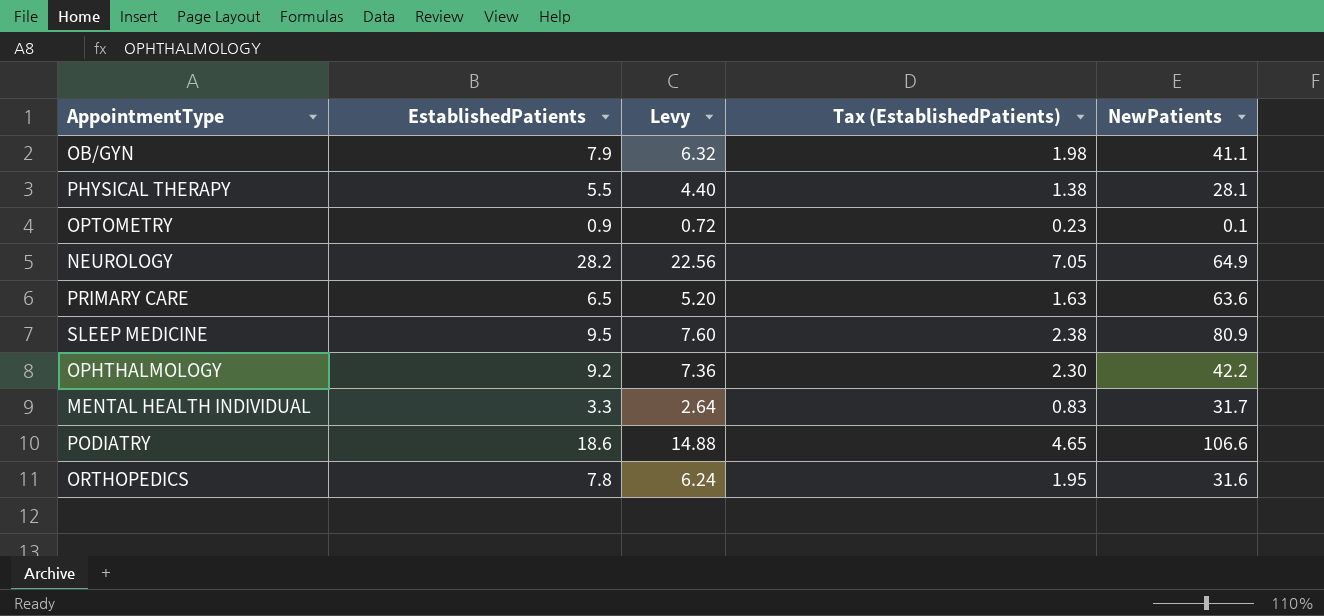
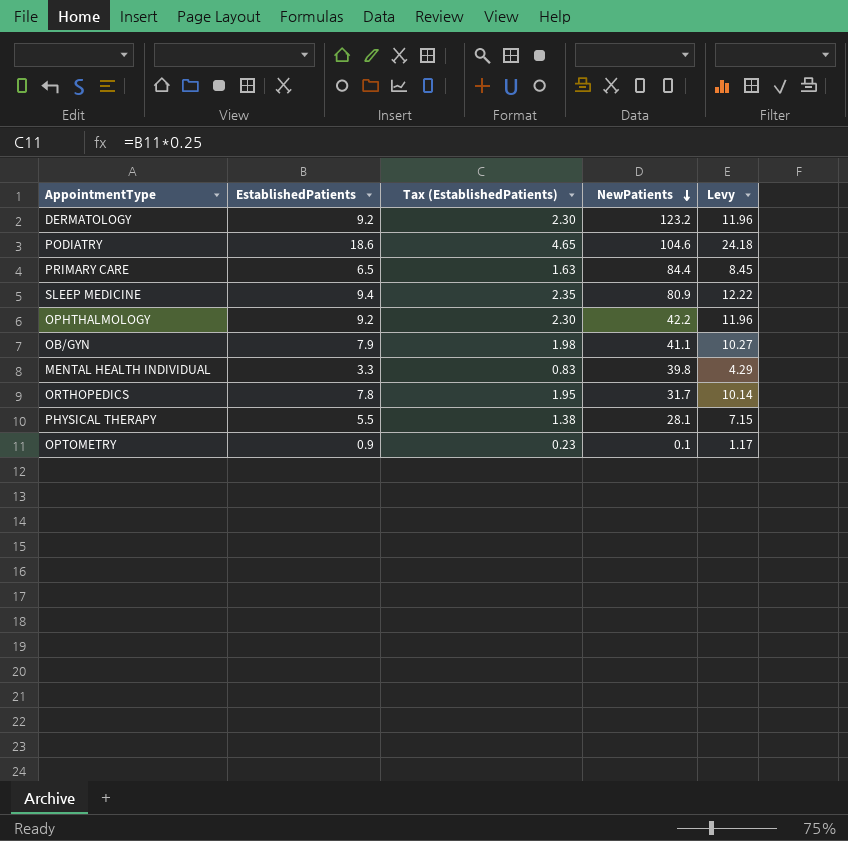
row order: none -> NewPatients descending
column Levy | formula: [EstablishedPatients] * 0.8 -> [EstablishedPatients] * 1.3
column Levy | position: 3 -> 5
row NEUROLOGY: 28.2 | 22.56 | 7.05 | 64.9 -> none
row DERMATOLOGY: none -> 9.2 | 2.30 | 123.2 | 11.96
PODIATRY | NewPatients: 106.6 -> 104.6
PRIMARY CARE | NewPatients: 63.6 -> 84.4
SLEEP MEDICINE | EstablishedPatients: 9.5 -> 9.4
SLEEP MEDICINE | Tax (EstablishedPatients): 2.38 -> 2.35
MENTAL HEALTH INDIVIDUAL | NewPatients: 31.7 -> 39.8
ORTHOPEDICS | NewPatients: 31.6 -> 31.7

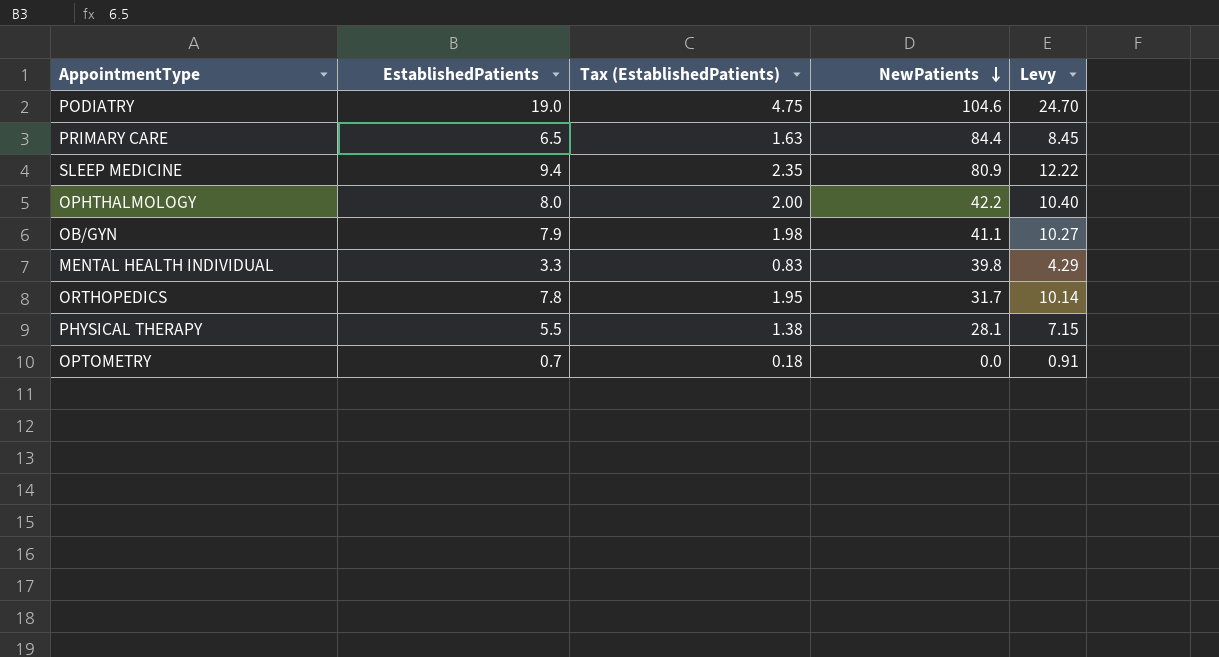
row DERMATOLOGY: 9.2 | 2.30 | 123.2 | 11.96 -> none
PODIATRY | EstablishedPatients: 18.6 -> 19.0
PODIATRY | Tax (EstablishedPatients): 4.65 -> 4.75
PODIATRY | Levy: 24.18 -> 24.70
OPHTHALMOLOGY | EstablishedPatients: 9.2 -> 8.0
OPHTHALMOLOGY | Tax (EstablishedPatients): 2.30 -> 2.00
OPHTHALMOLOGY | Levy: 11.96 -> 10.40
OPTOMETRY | EstablishedPatients: 0.9 -> 0.7
OPTOMETRY | Tax (EstablishedPatients): 0.23 -> 0.18
OPTOMETRY | NewPatients: 0.1 -> 0.0
OPTOMETRY | Levy: 1.17 -> 0.91

